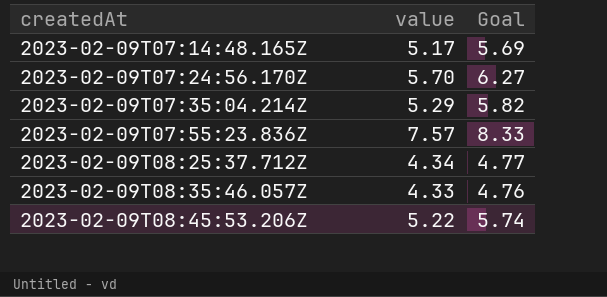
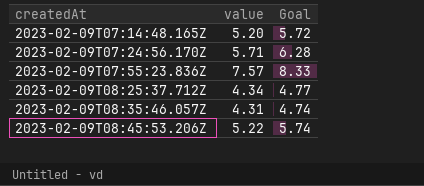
row 2023-02-09T07:35:04.214Z: 5.29 | 5.82 -> none
2023-02-09T07:14:48.165Z | value: 5.17 -> 5.20
2023-02-09T07:14:48.165Z | Goal: 5.69 -> 5.72
2023-02-09T07:24:56.170Z | value: 5.70 -> 5.71
2023-02-09T07:24:56.170Z | Goal: 6.27 -> 6.28
2023-02-09T08:35:46.057Z | value: 4.33 -> 4.31
2023-02-09T08:35:46.057Z | Goal: 4.76 -> 4.74

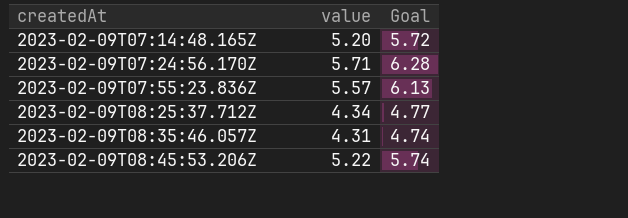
2023-02-09T07:55:23.836Z | value: 7.57 -> 5.57
2023-02-09T07:55:23.836Z | Goal: 8.33 -> 6.13

